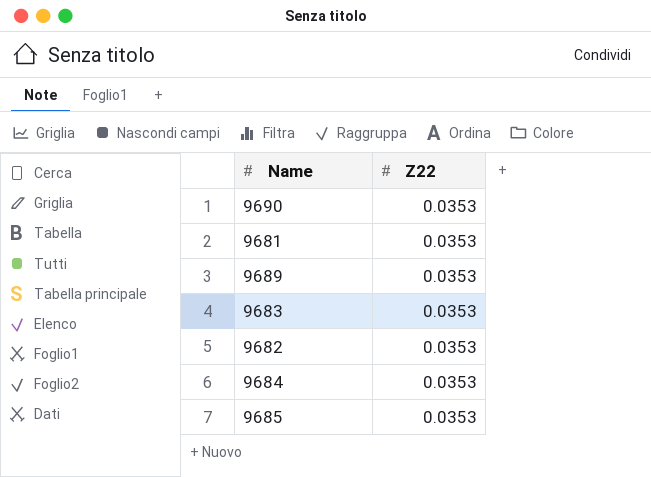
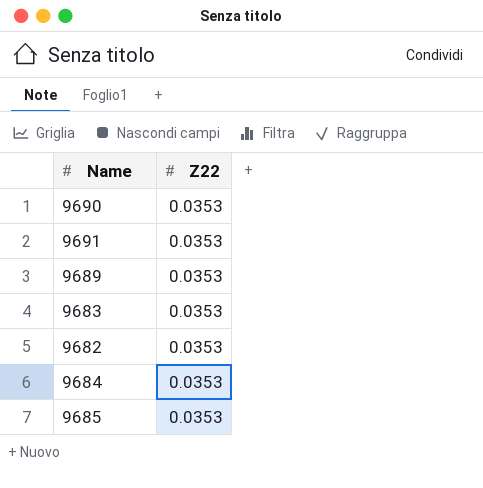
row 9681: 0.0353 -> none
row 9691: none -> 0.0353

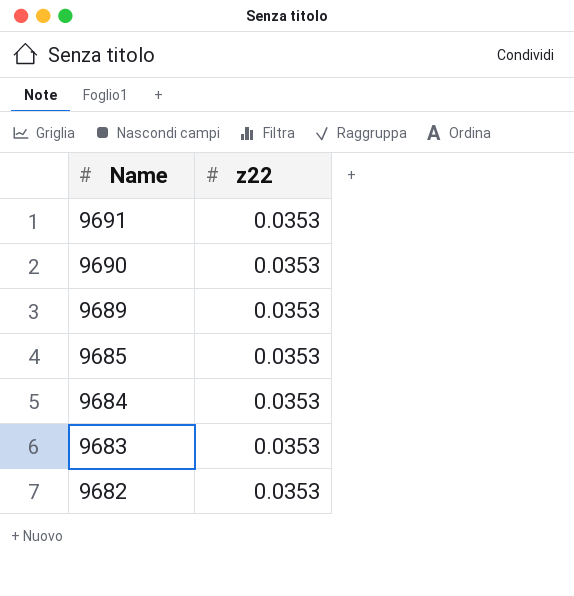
row order: none -> Name descending
column name: Z22 -> z22

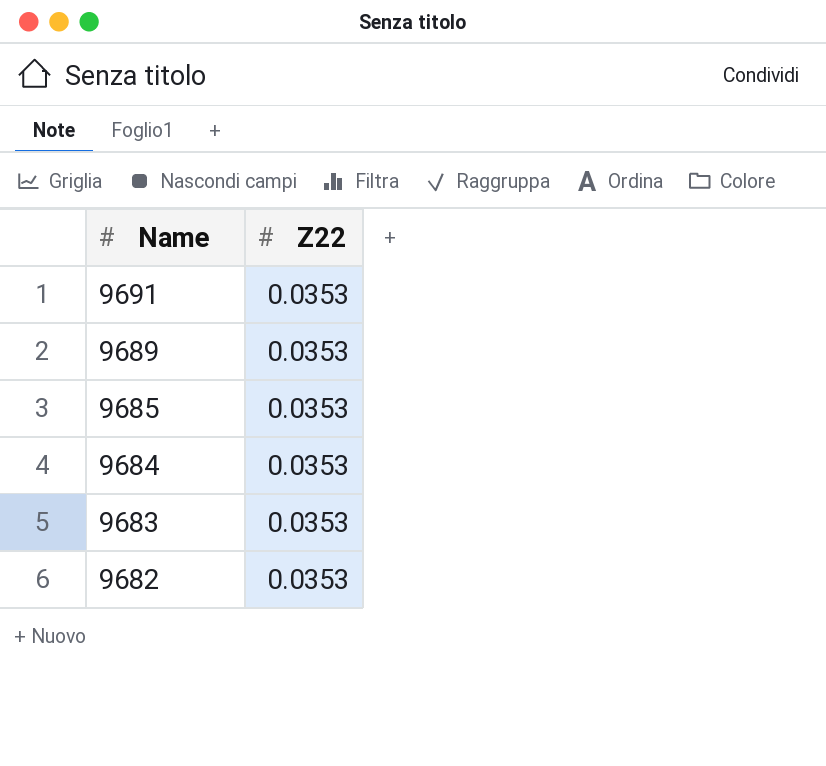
column name: z22 -> Z22
row 9690: 0.0353 -> none

